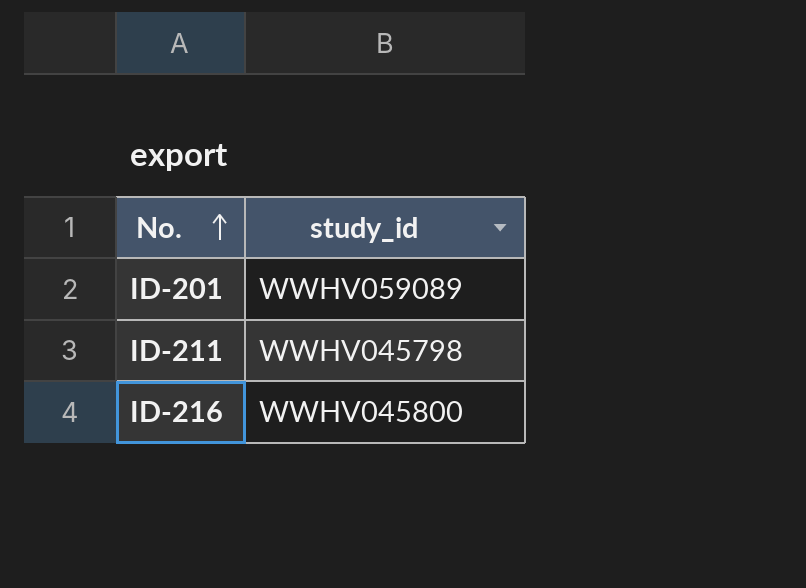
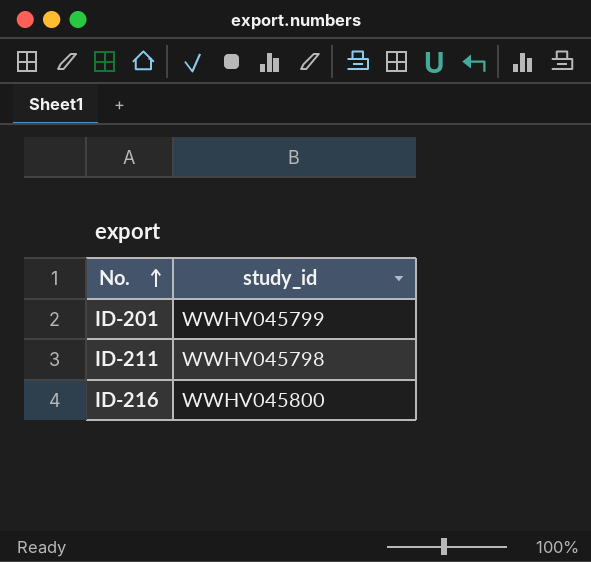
ID-201 | study_id: WWHV059089 -> WWHV045799

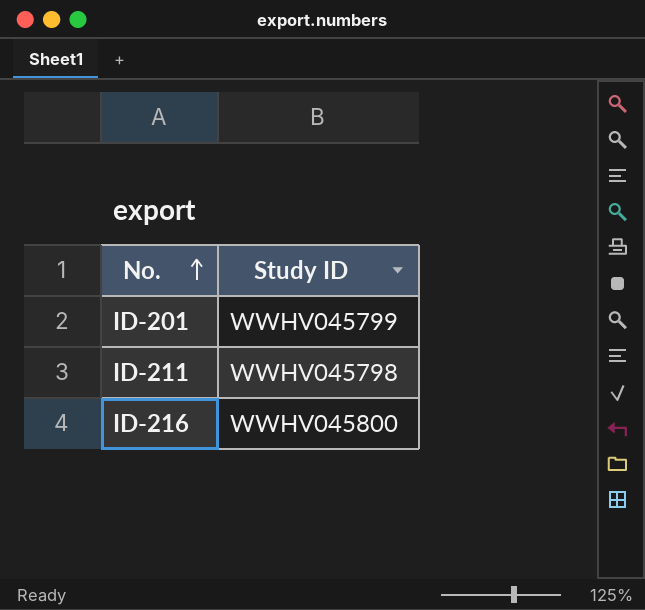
column name: study_id -> Study ID

